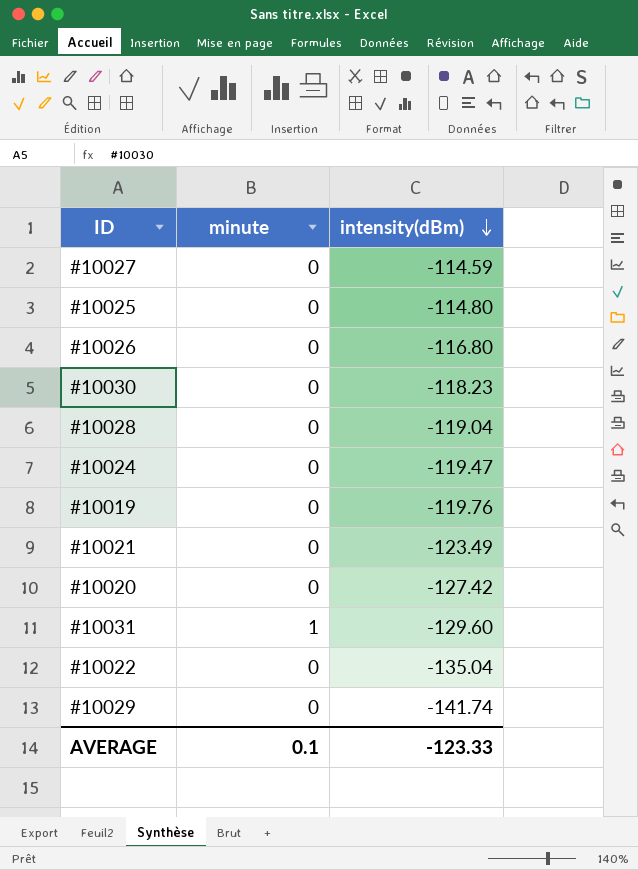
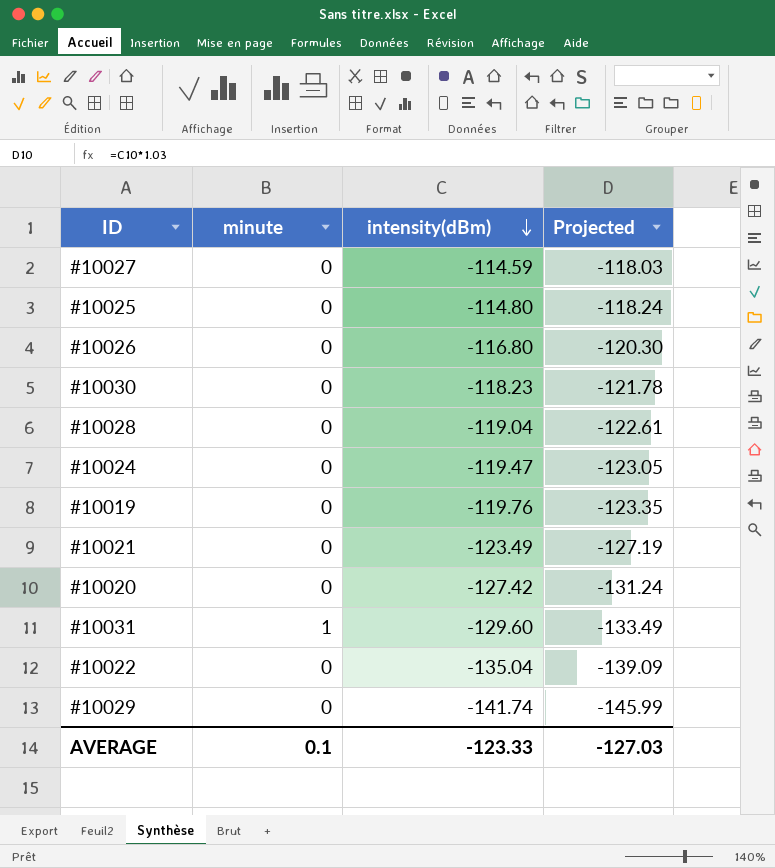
column Projected | formula: none -> [intensity(dBm)] * 1.03

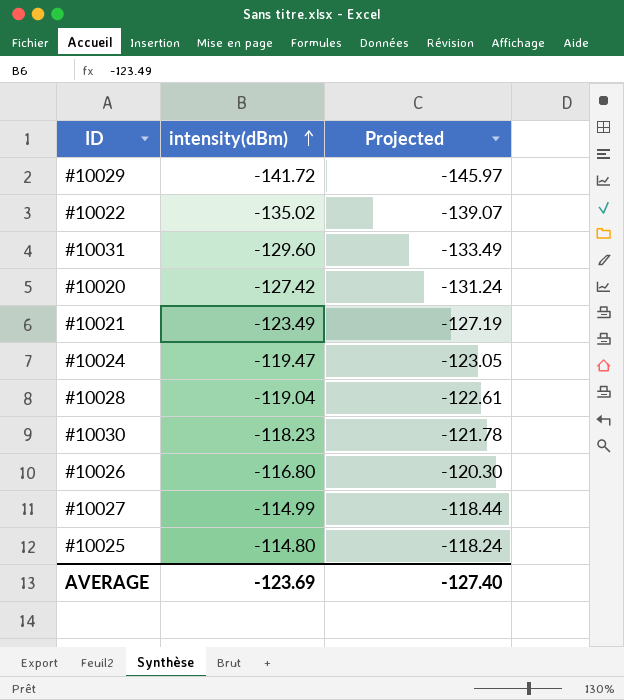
row order: intensity(dBm) descending -> intensity(dBm) ascending
column minute | position: 2 -> none
row #10019: 0 | -119.76 | -123.35 -> none
#10029 | intensity(dBm): -141.74 -> -141.72
#10029 | Projected: -145.99 -> -145.97
#10022 | intensity(dBm): -135.04 -> -135.02
#10022 | Projected: -139.09 -> -139.07
#10027 | intensity(dBm): -114.59 -> -114.99
#10027 | Projected: -118.03 -> -118.44
AVERAGE | intensity(dBm): -123.33 -> -123.69
AVERAGE | Projected: -127.03 -> -127.40

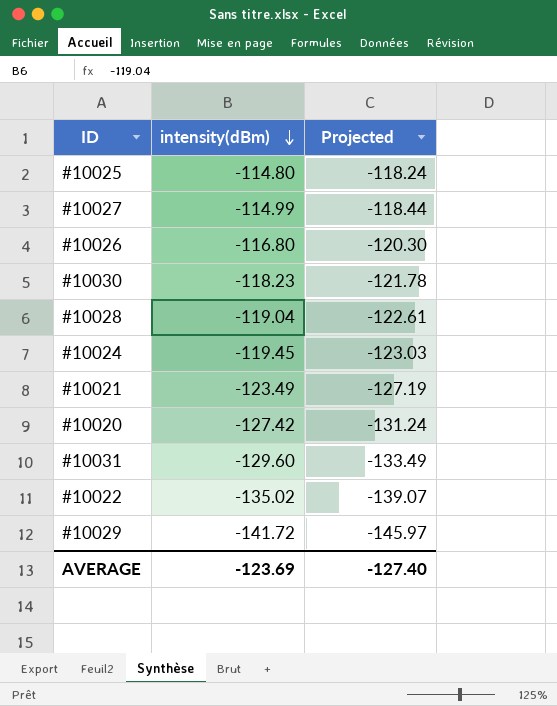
row order: intensity(dBm) ascending -> intensity(dBm) descending
#10024 | intensity(dBm): -119.47 -> -119.45
#10024 | Projected: -123.05 -> -123.03

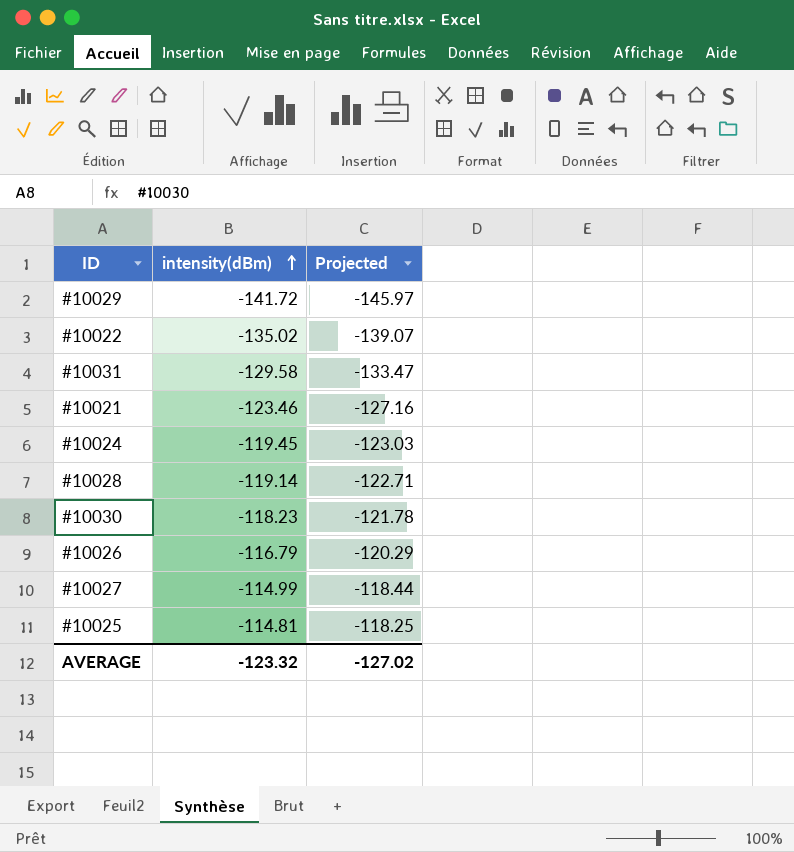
row order: intensity(dBm) descending -> intensity(dBm) ascending
row #10020: -127.42 | -131.24 -> none
#10031 | intensity(dBm): -129.60 -> -129.58
#10031 | Projected: -133.49 -> -133.47
#10021 | intensity(dBm): -123.49 -> -123.46
#10021 | Projected: -127.19 -> -127.16
#10028 | intensity(dBm): -119.04 -> -119.14
#10028 | Projected: -122.61 -> -122.71
#10026 | intensity(dBm): -116.80 -> -116.79
#10026 | Projected: -120.30 -> -120.29
#10025 | intensity(dBm): -114.80 -> -114.81
#10025 | Projected: -118.24 -> -118.25
AVERAGE | intensity(dBm): -123.69 -> -123.32
AVERAGE | Projected: -127.40 -> -127.02

